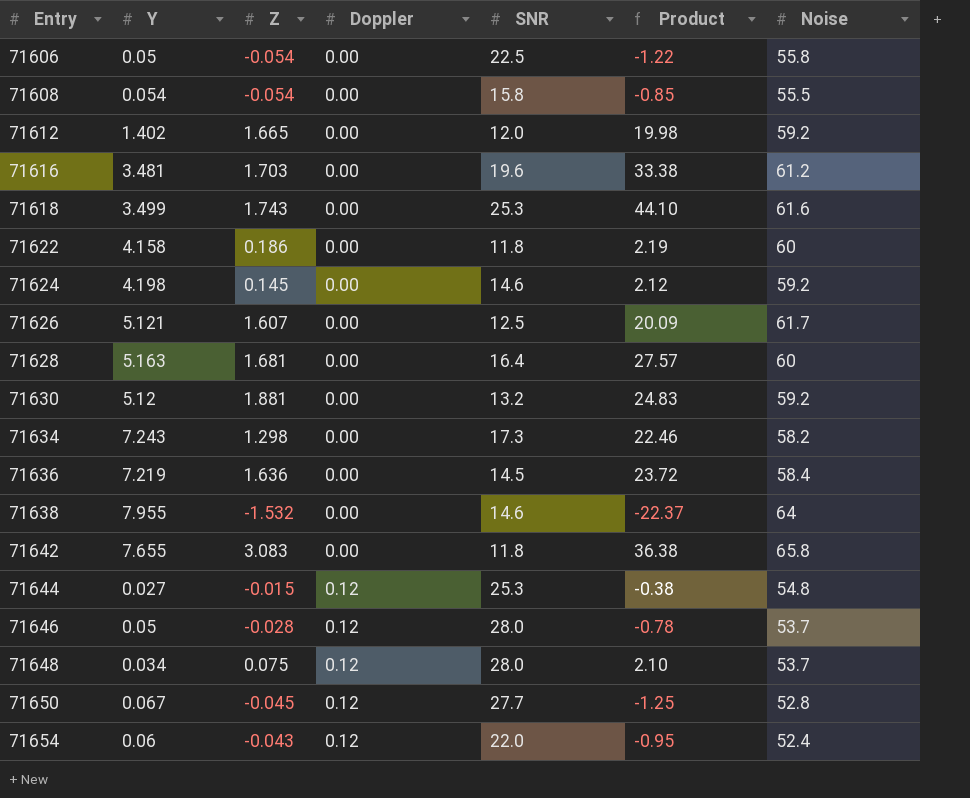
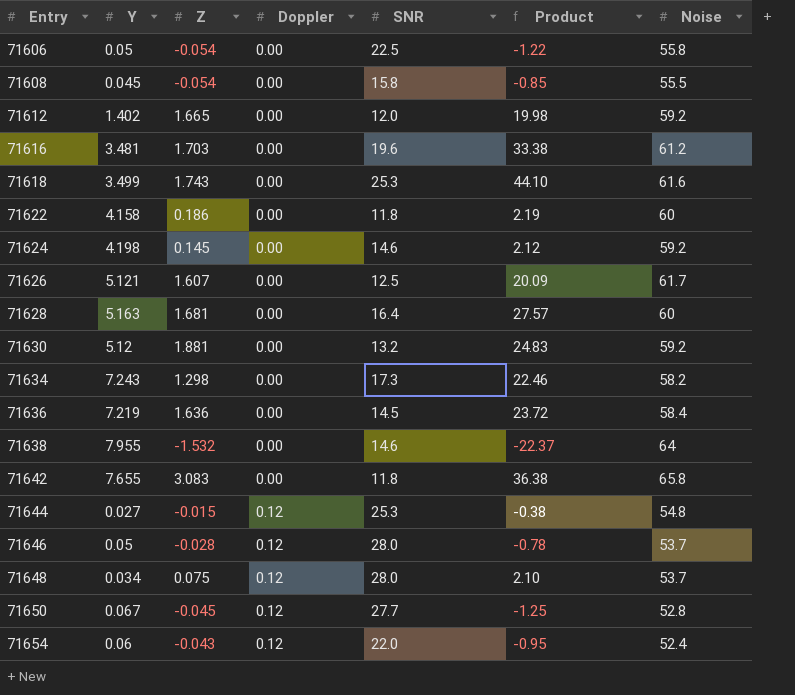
71608 | Y: 0.054 -> 0.045

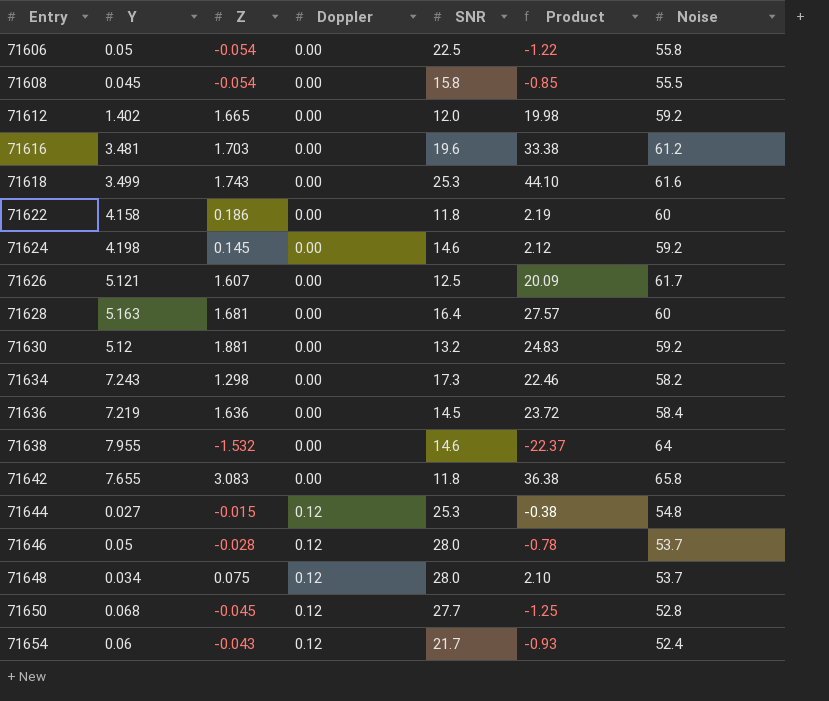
71650 | Y: 0.067 -> 0.068
71654 | SNR: 22.0 -> 21.7
71654 | Product: -0.95 -> -0.93

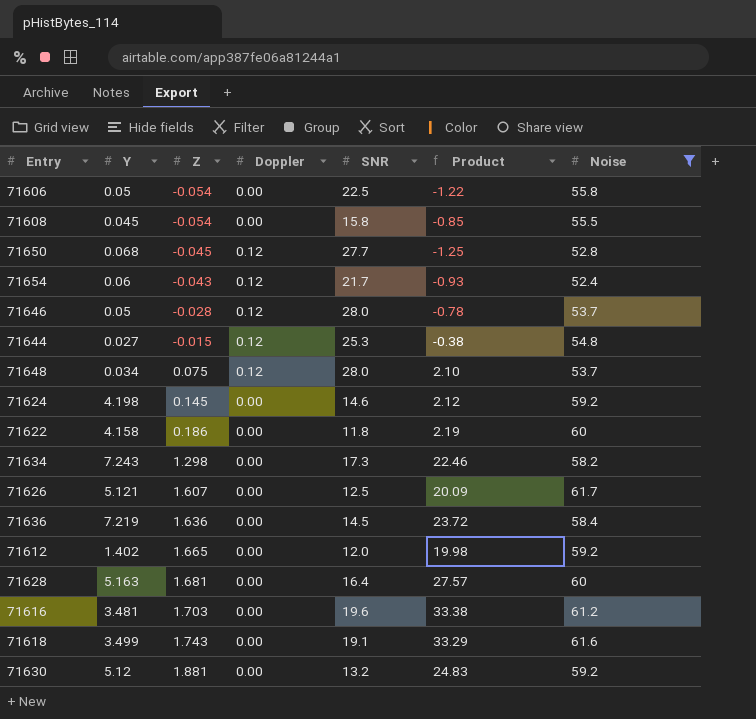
filter: none -> Noise <= 61.7
row order: Entry ascending -> Z ascending
71618 | SNR: 25.3 -> 19.1
71618 | Product: 44.10 -> 33.29

